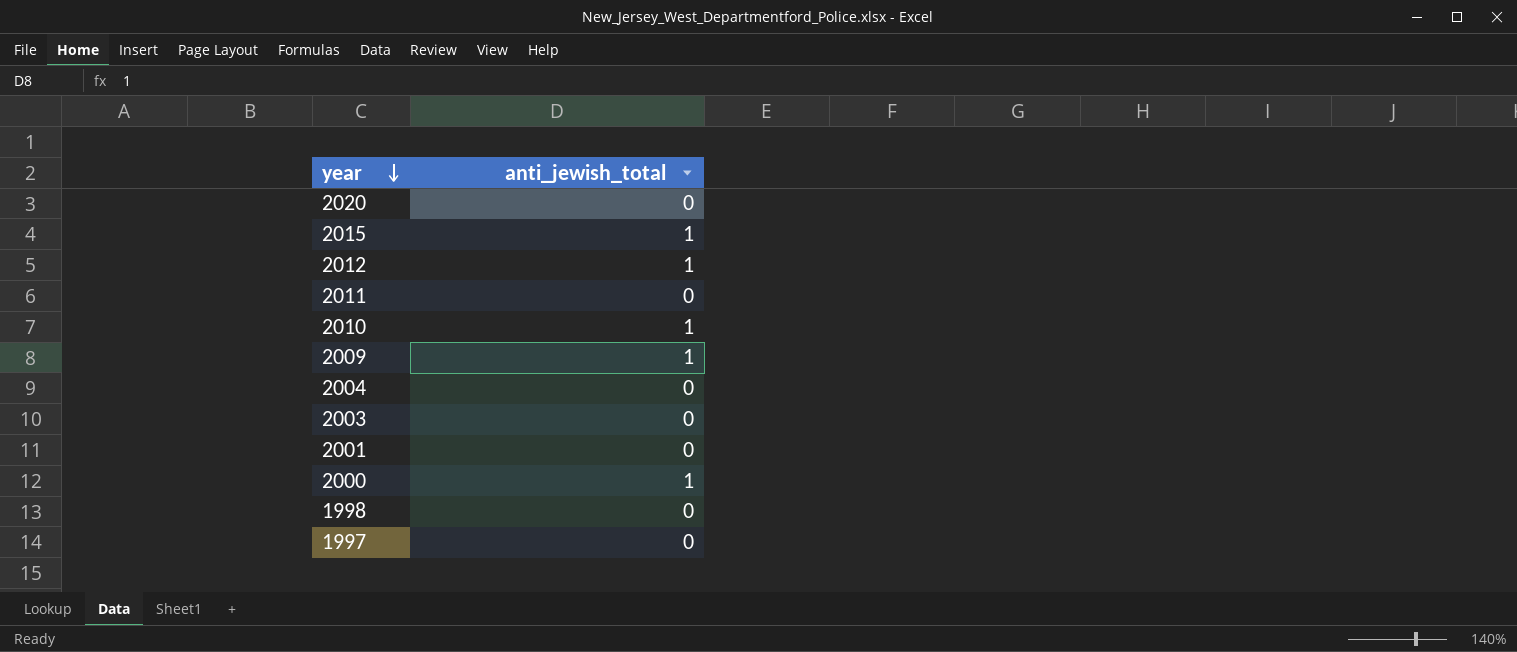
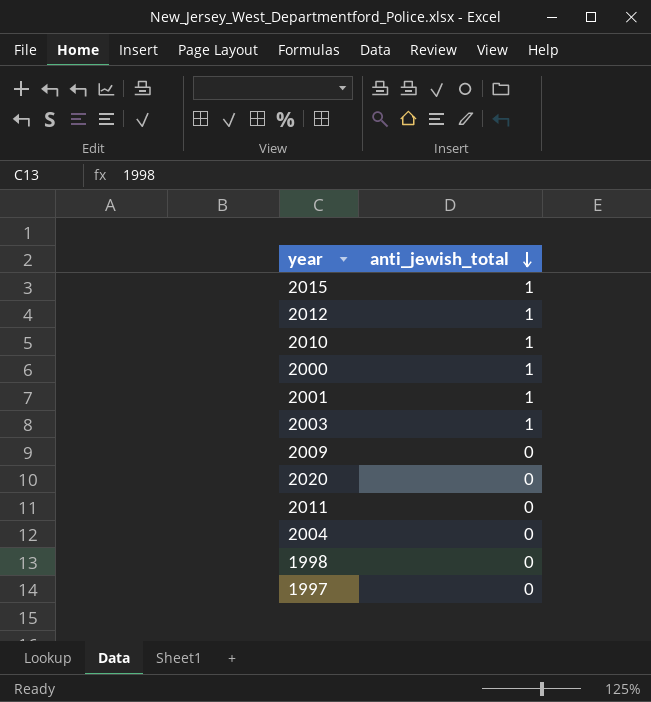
row order: year descending -> anti_jewish_total descending
2001 | anti_jewish_total: 0 -> 1
2003 | anti_jewish_total: 0 -> 1
2009 | anti_jewish_total: 1 -> 0

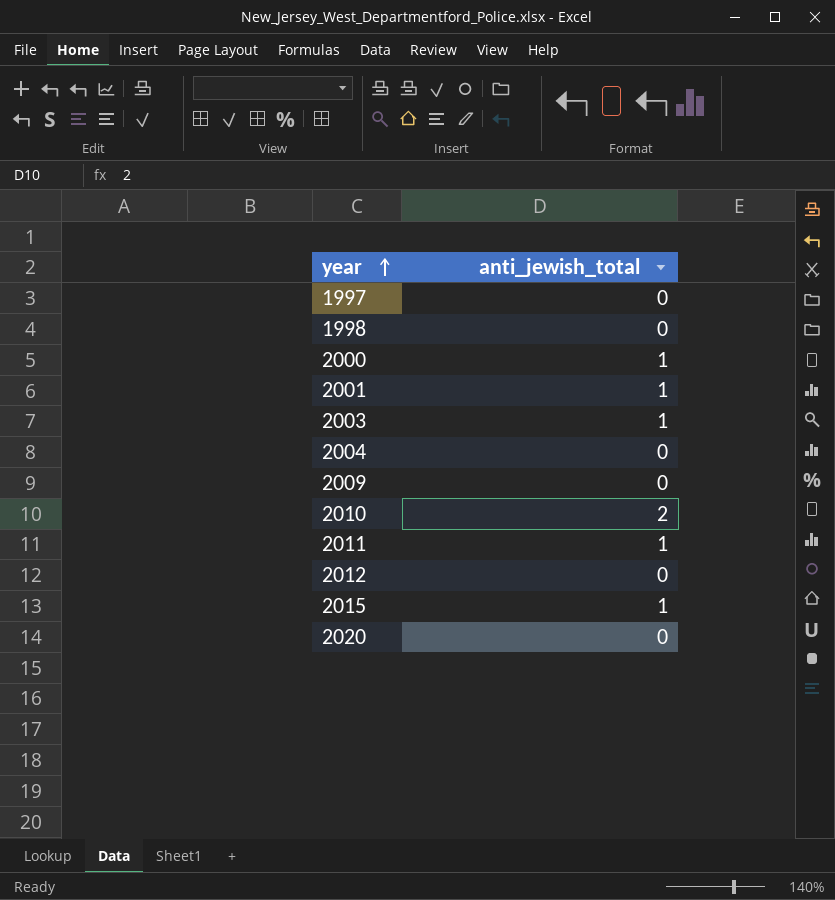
row order: anti_jewish_total descending -> year ascending
2010 | anti_jewish_total: 1 -> 2
2011 | anti_jewish_total: 0 -> 1
2012 | anti_jewish_total: 1 -> 0

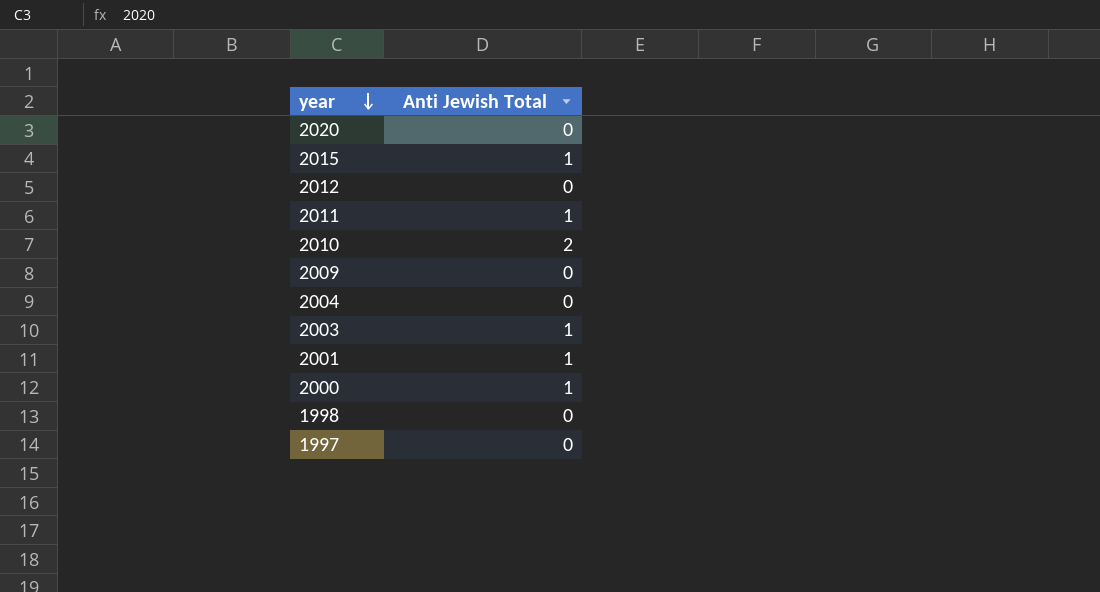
row order: year ascending -> year descending
column name: anti_jewish_total -> Anti Jewish Total

